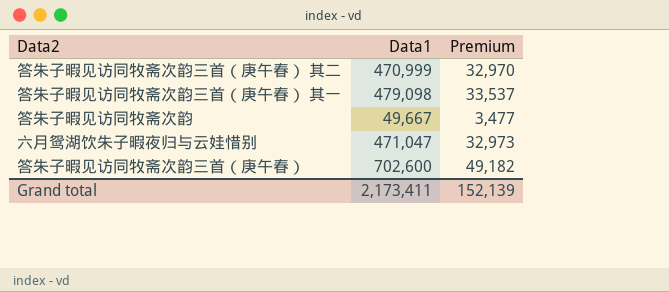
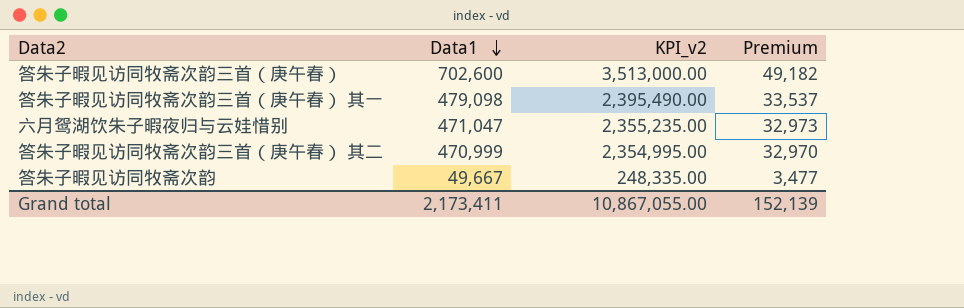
row order: none -> Data1 descending
column KPI_v2 | formula: none -> [Data1] * 5

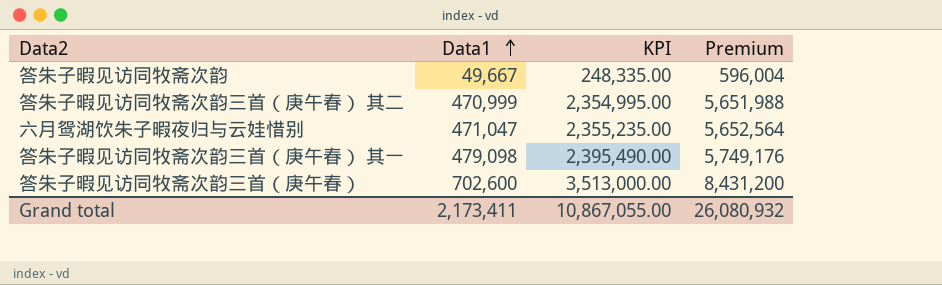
row order: Data1 descending -> Data1 ascending
column name: KPI_v2 -> KPI
column Premium | formula: [Data1] * 0.07 -> [Data1] * 12
Grand total | Premium: 152,139 -> 26,080,932

